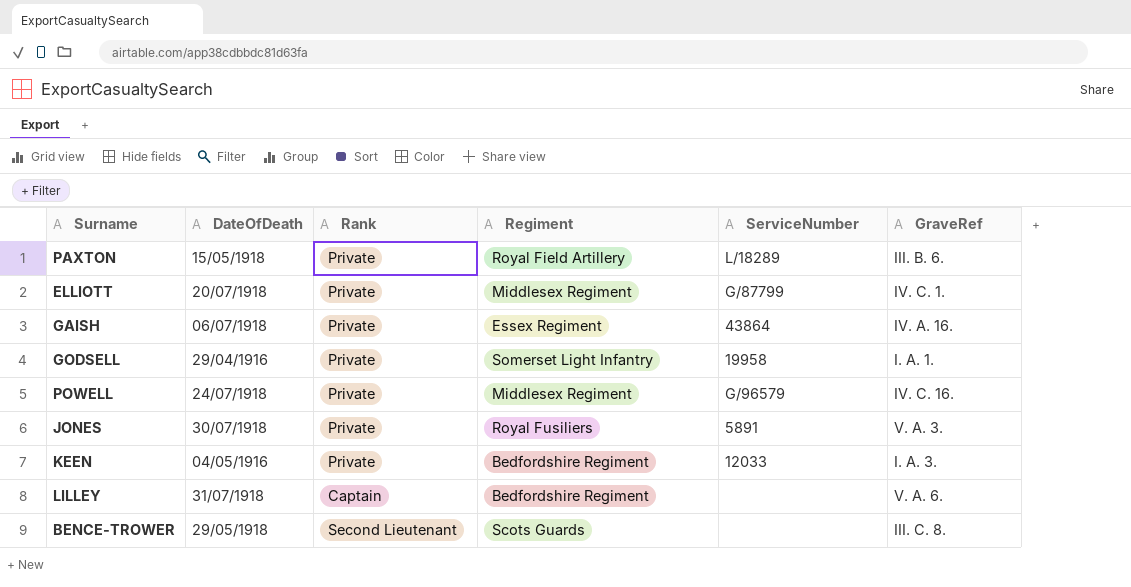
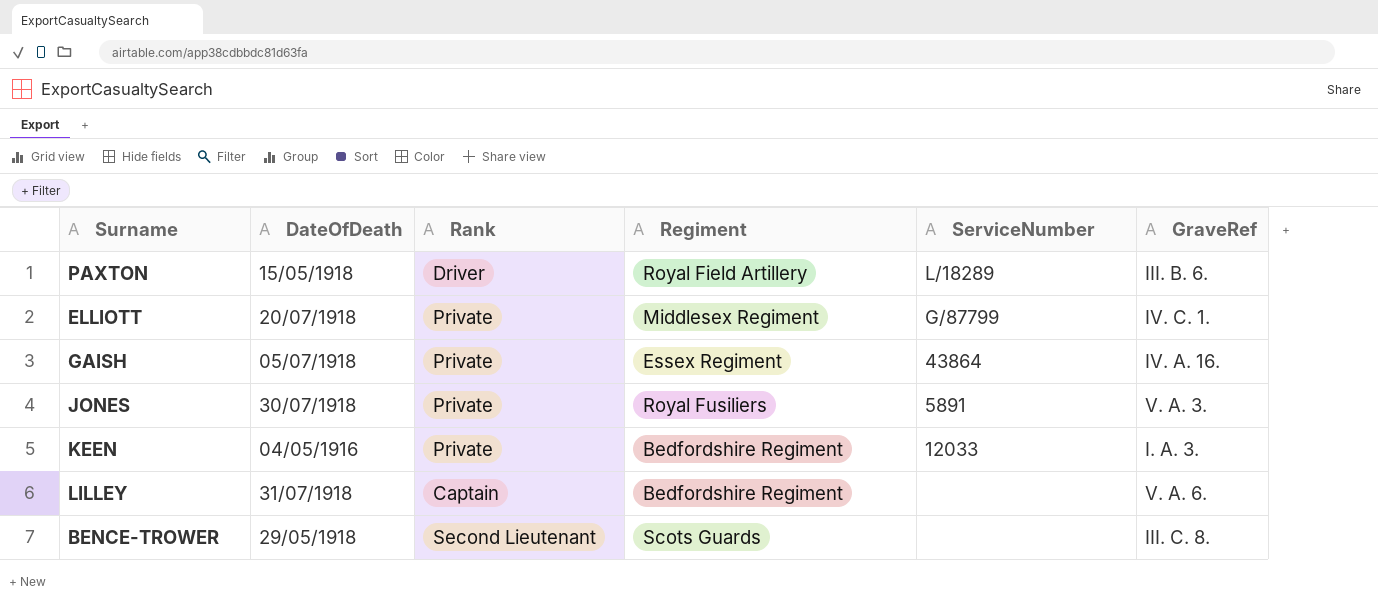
row GODSELL: 29/04/1916 | Private | Somerset Light Infantry | 19958 | I. A. 1. -> none
row POWELL: 24/07/1918 | Private | Middlesex Regiment | G/96579 | IV. C. 16. -> none
PAXTON | Rank: Private -> Driver
GAISH | DateOfDeath: 06/07/1918 -> 05/07/1918

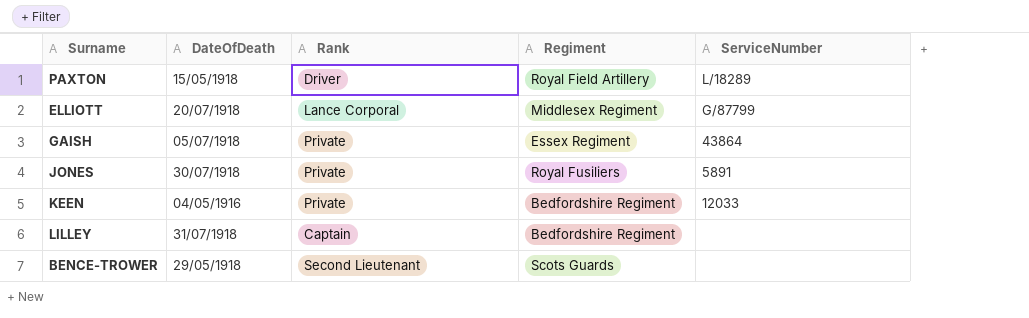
column GraveRef | position: 6 -> none
ELLIOTT | Rank: Private -> Lance Corporal

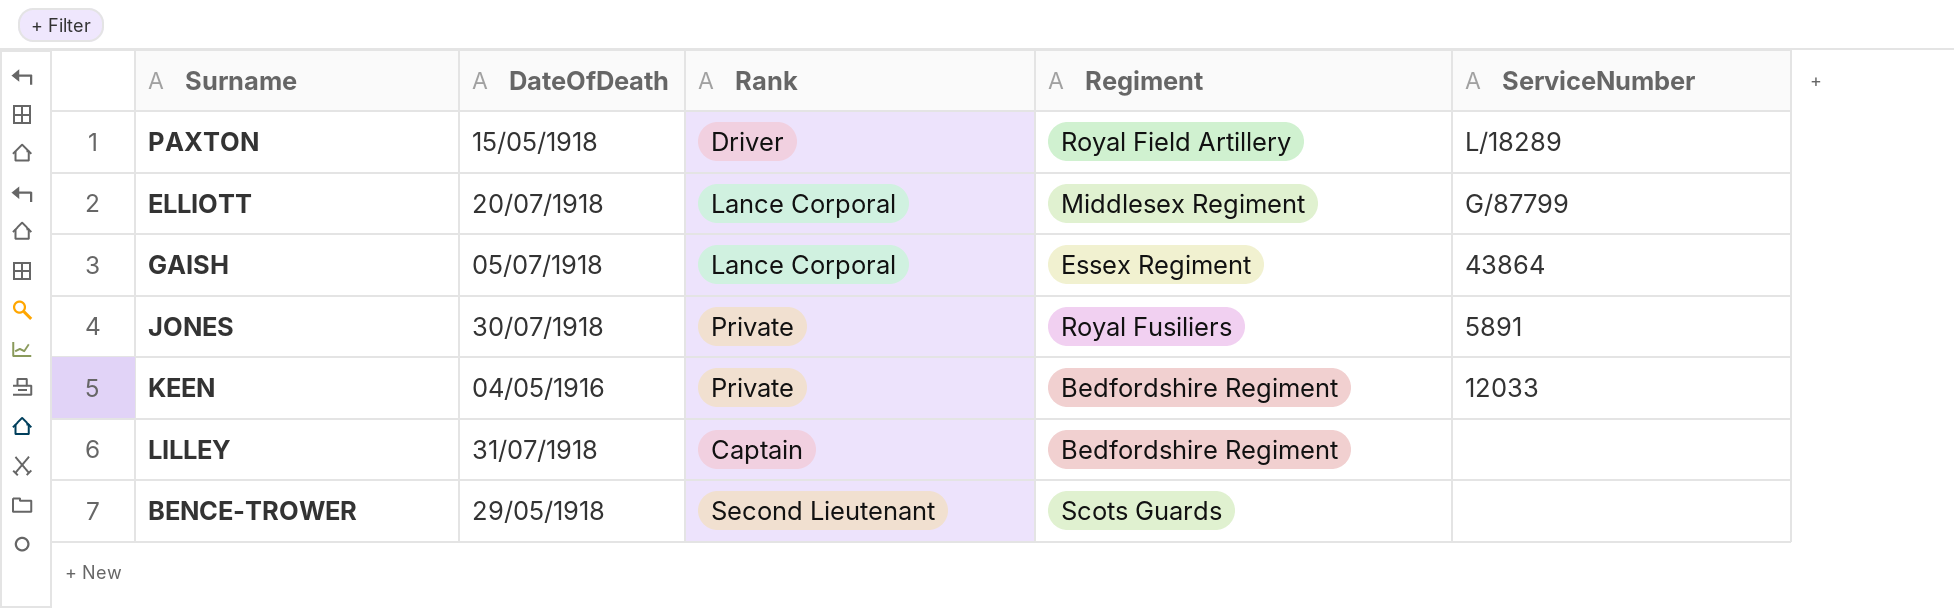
GAISH | Rank: Private -> Lance Corporal

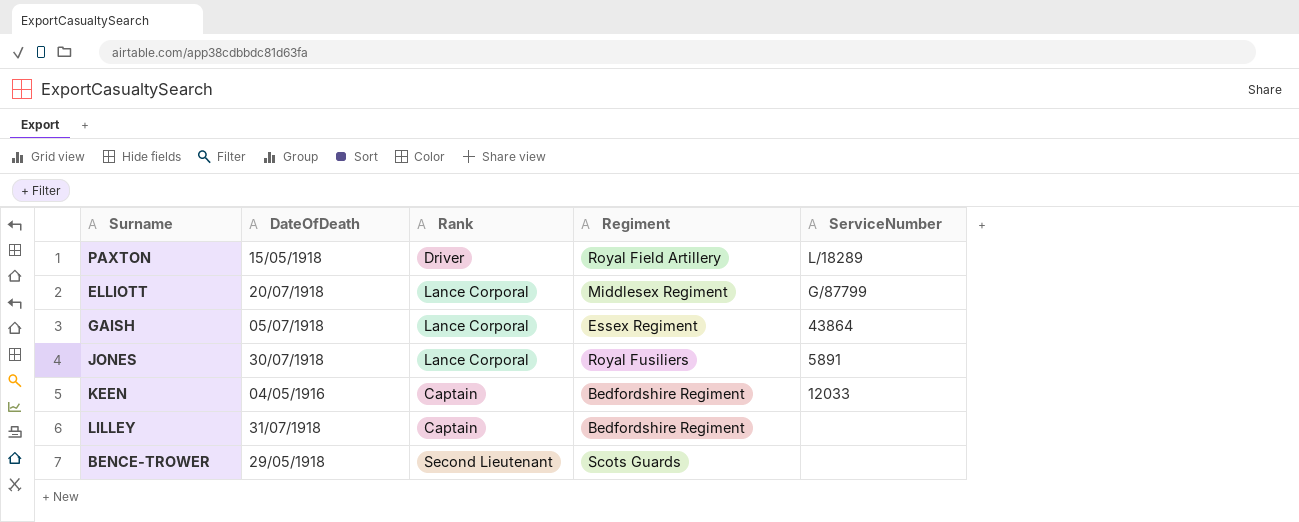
JONES | Rank: Private -> Lance Corporal
KEEN | Rank: Private -> Captain

